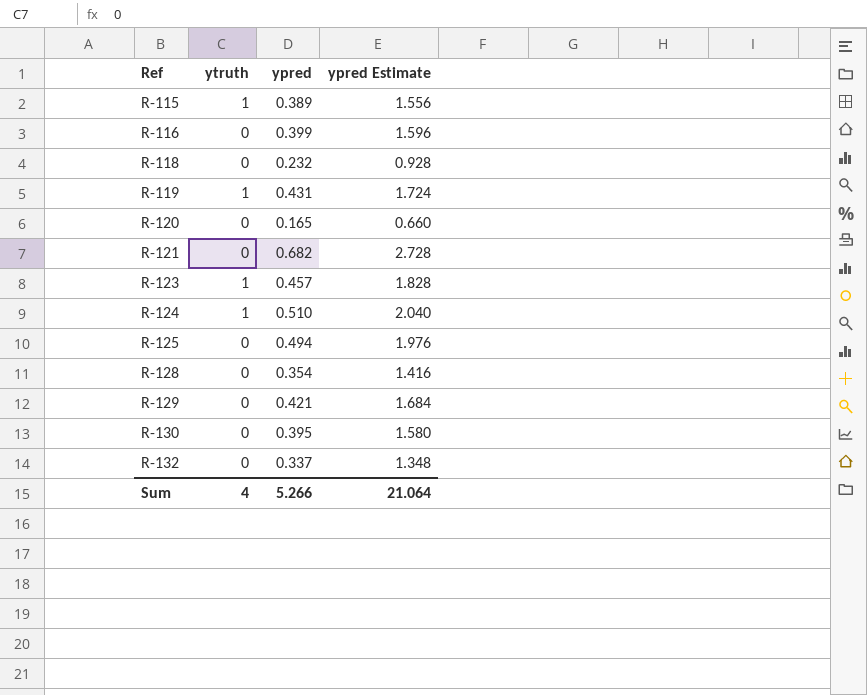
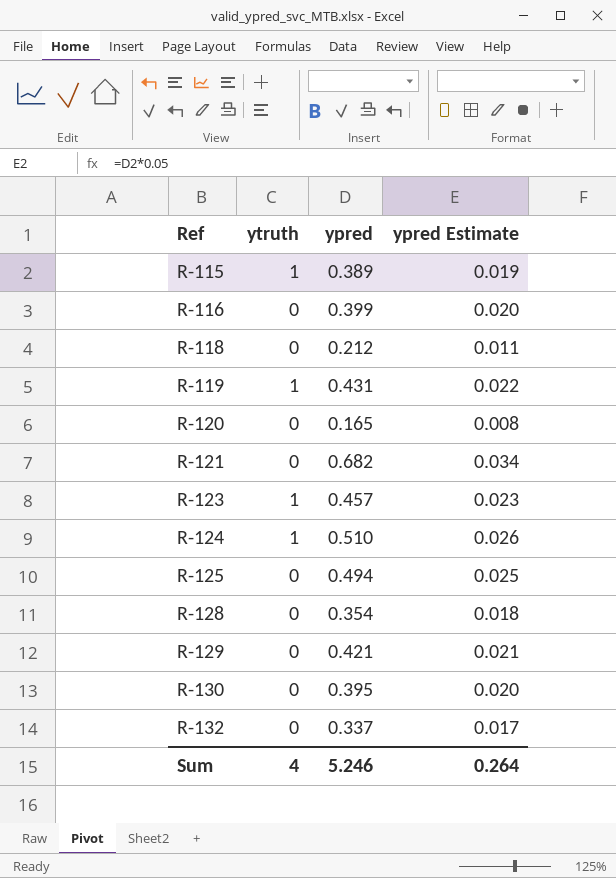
column ypred Estimate | formula: [ypred] * 4 -> [ypred] * 0.05
R-118 | ypred: 0.232 -> 0.212
Sum | ypred: 5.266 -> 5.246
Sum | ypred Estimate: 21.064 -> 0.264

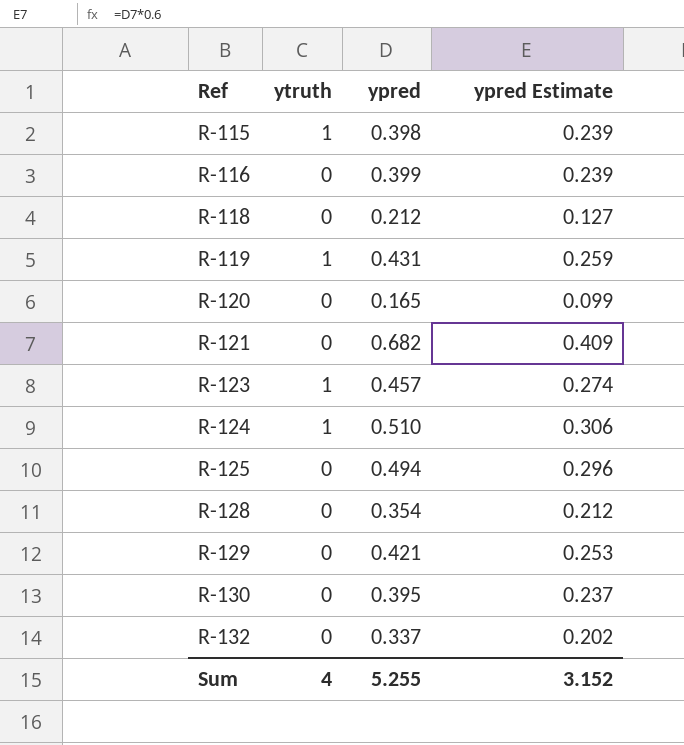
column ypred Estimate | formula: [ypred] * 0.05 -> [ypred] * 0.6
R-115 | ypred: 0.389 -> 0.398
Sum | ypred: 5.246 -> 5.255
Sum | ypred Estimate: 0.264 -> 3.152

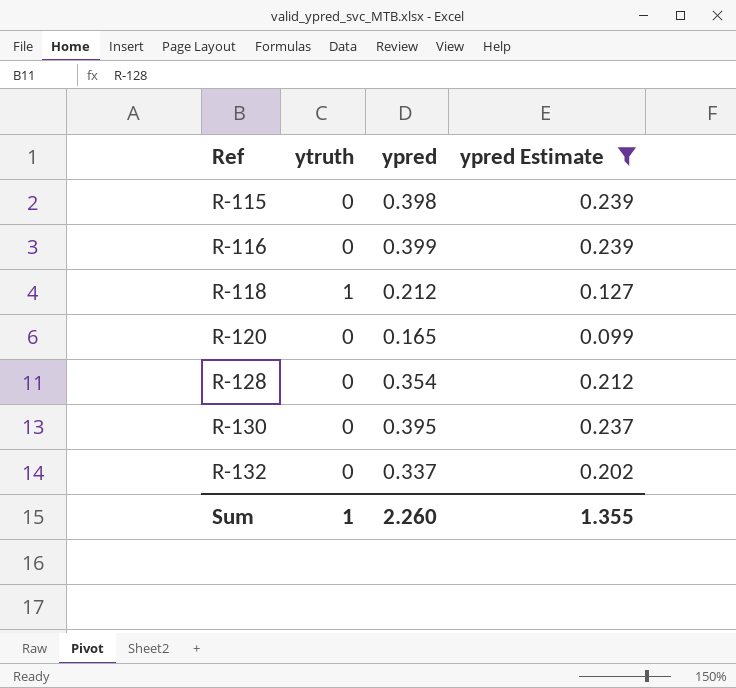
filter: none -> ypred Estimate <= 0.239
R-115 | ytruth: 1 -> 0
R-118 | ytruth: 0 -> 1
Sum | ytruth: 4 -> 1
Sum | ypred: 5.255 -> 2.260
Sum | ypred Estimate: 3.152 -> 1.355

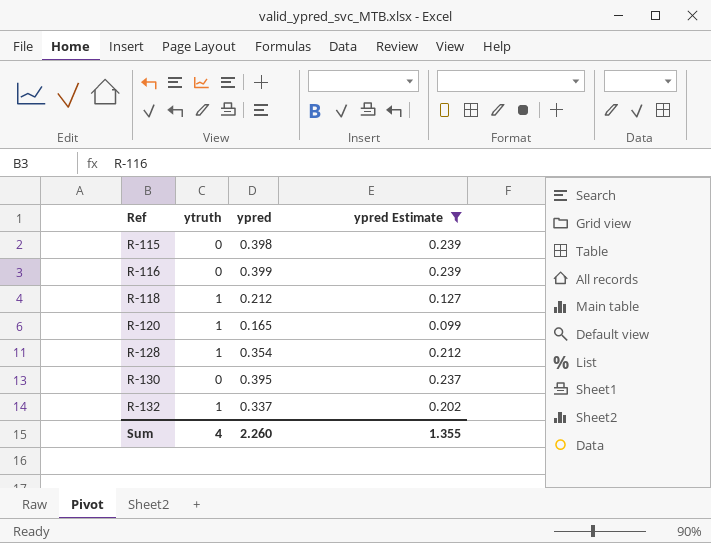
R-120 | ytruth: 0 -> 1
R-128 | ytruth: 0 -> 1
R-132 | ytruth: 0 -> 1
Sum | ytruth: 1 -> 4

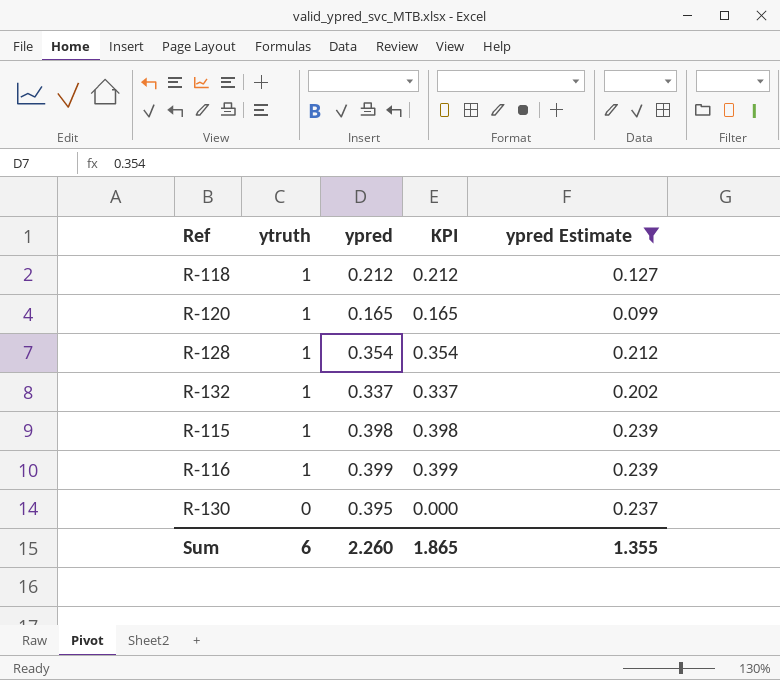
row order: Ref ascending -> ytruth descending
column KPI | formula: none -> [ytruth] * [ypred]
R-115 | ytruth: 0 -> 1
R-116 | ytruth: 0 -> 1
Sum | ytruth: 4 -> 6

